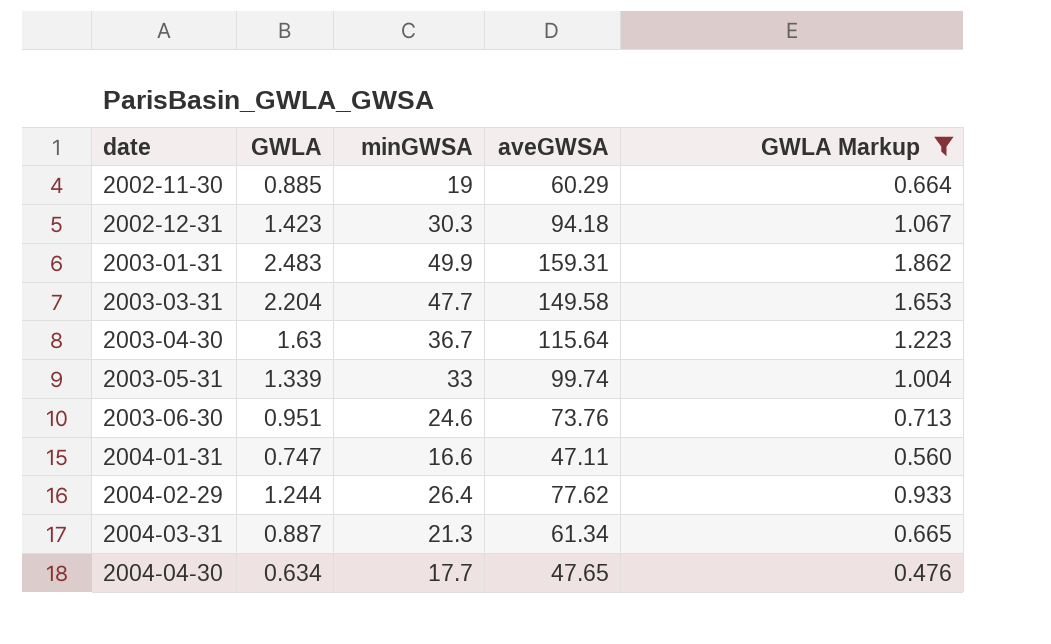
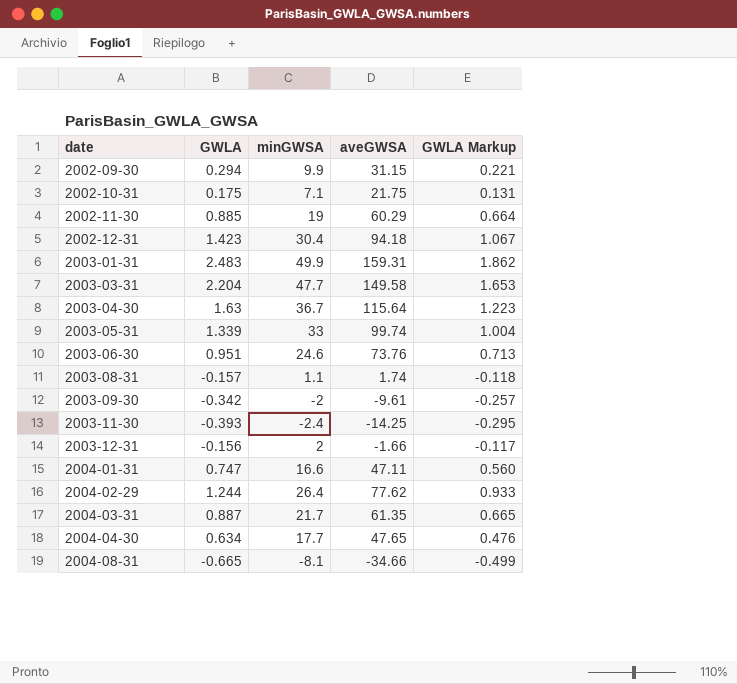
filter: GWLA Markup >= 0.476 -> none
2002-12-31 | minGWSA: 30.3 -> 30.4
2004-03-31 | minGWSA: 21.3 -> 21.7
2004-03-31 | aveGWSA: 61.34 -> 61.35

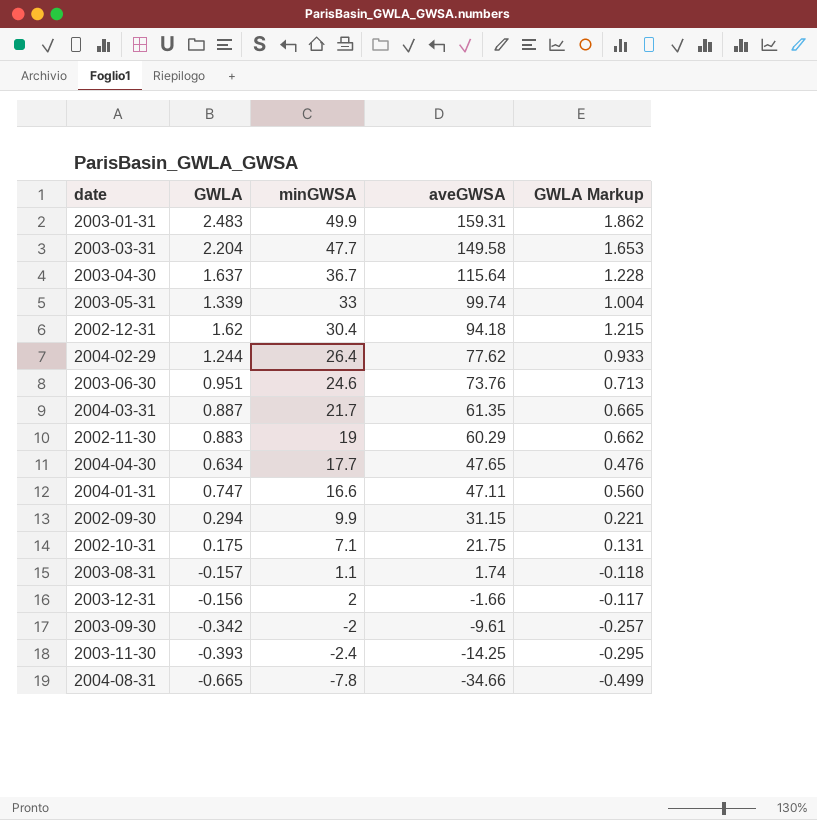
row order: date ascending -> aveGWSA descending
2003-04-30 | GWLA: 1.63 -> 1.637
2003-04-30 | GWLA Markup: 1.223 -> 1.228
2002-12-31 | GWLA: 1.423 -> 1.62
2002-12-31 | GWLA Markup: 1.067 -> 1.215
2002-11-30 | GWLA: 0.885 -> 0.883
2002-11-30 | GWLA Markup: 0.664 -> 0.662
2004-08-31 | minGWSA: -8.1 -> -7.8

